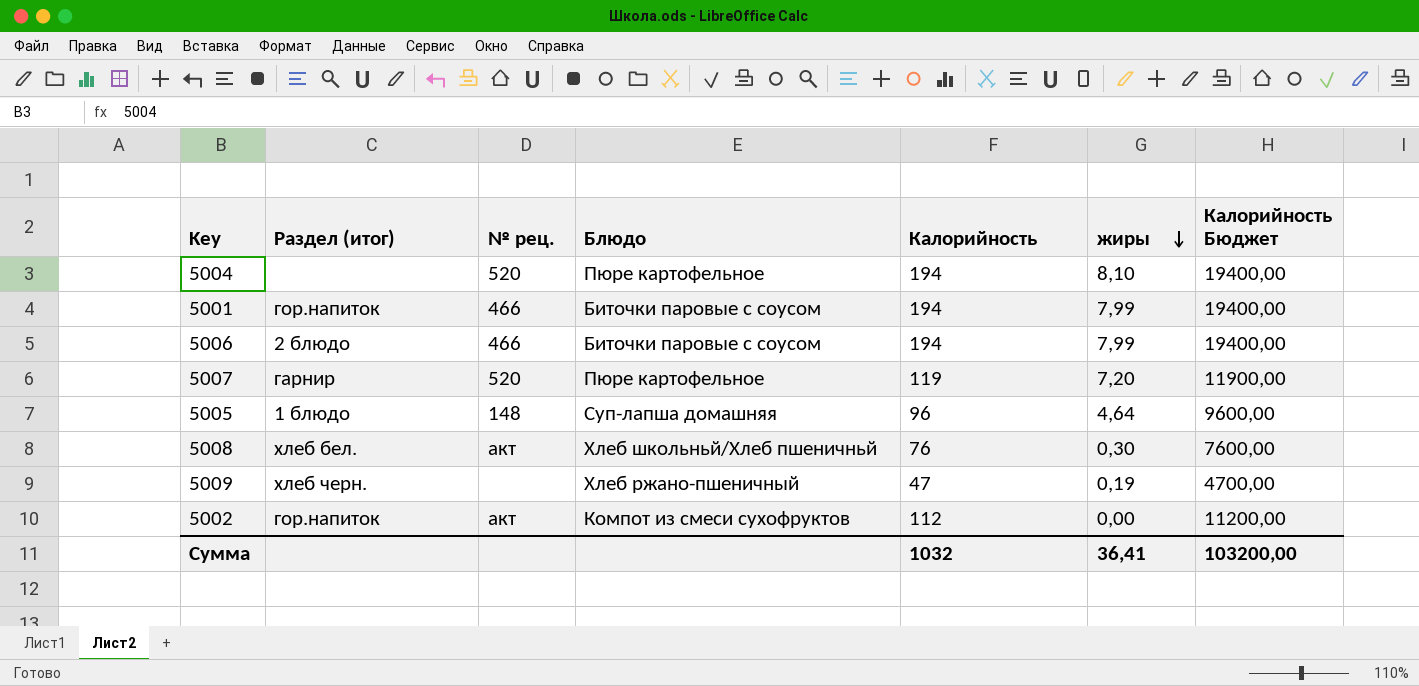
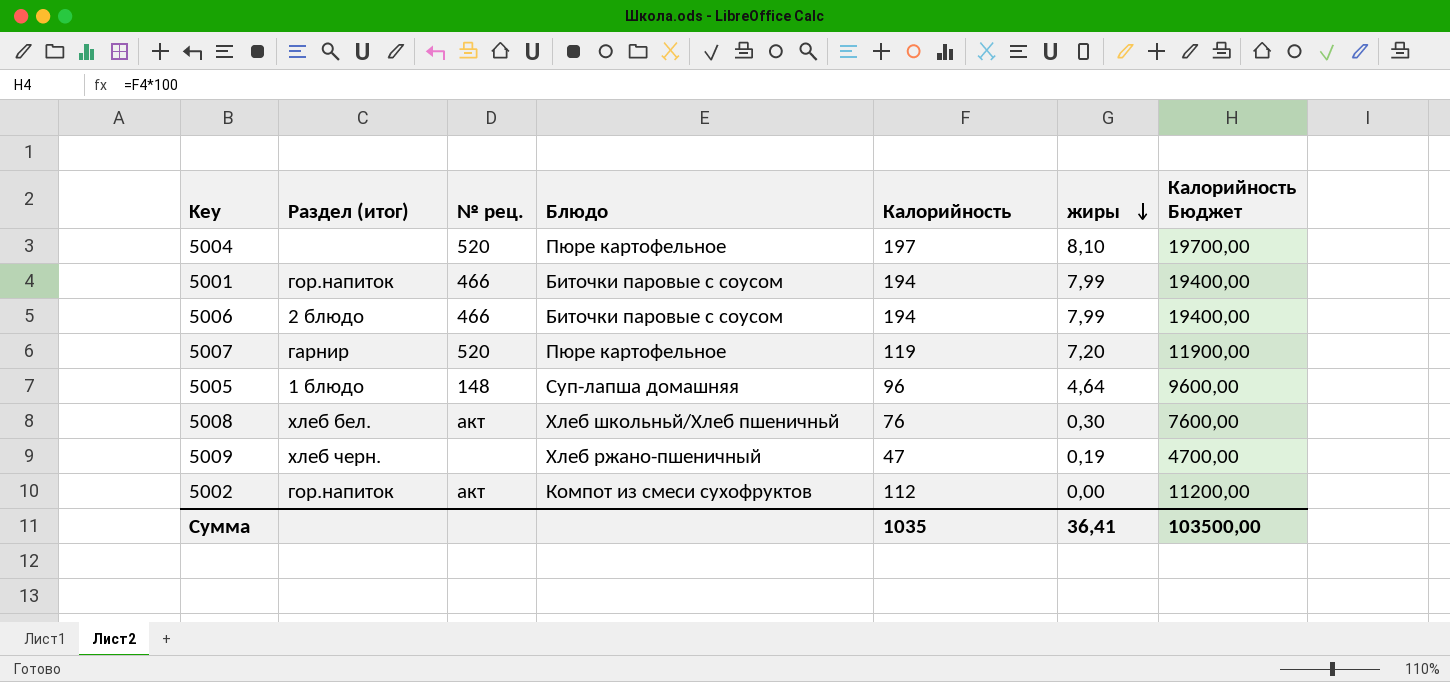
5004 | Калорийность: 194 -> 197
5004 | Калорийность Бюджет: 19400,00 -> 19700,00
Сумма | Калорийность: 1032 -> 1035
Сумма | Калорийность Бюджет: 103200,00 -> 103500,00

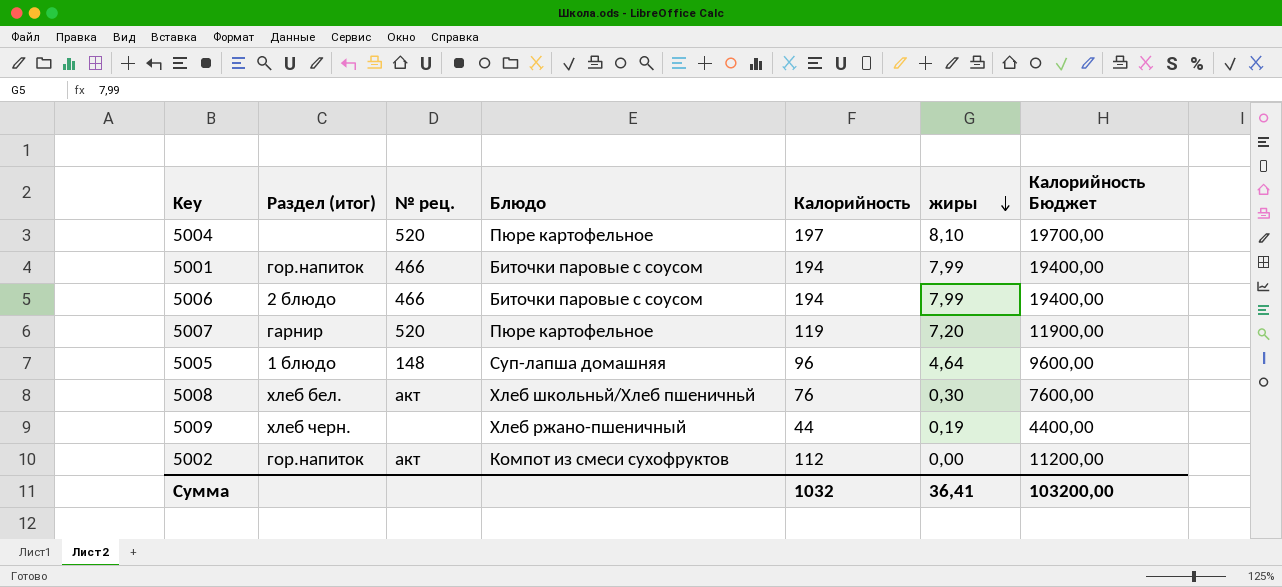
5009 | Калорийность: 47 -> 44
5009 | Калорийность Бюджет: 4700,00 -> 4400,00
Сумма | Калорийность: 1035 -> 1032
Сумма | Калорийность Бюджет: 103500,00 -> 103200,00

